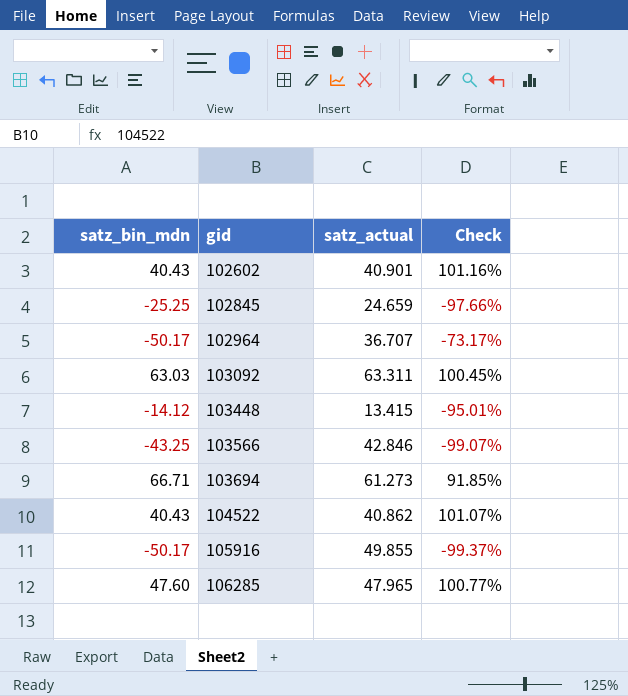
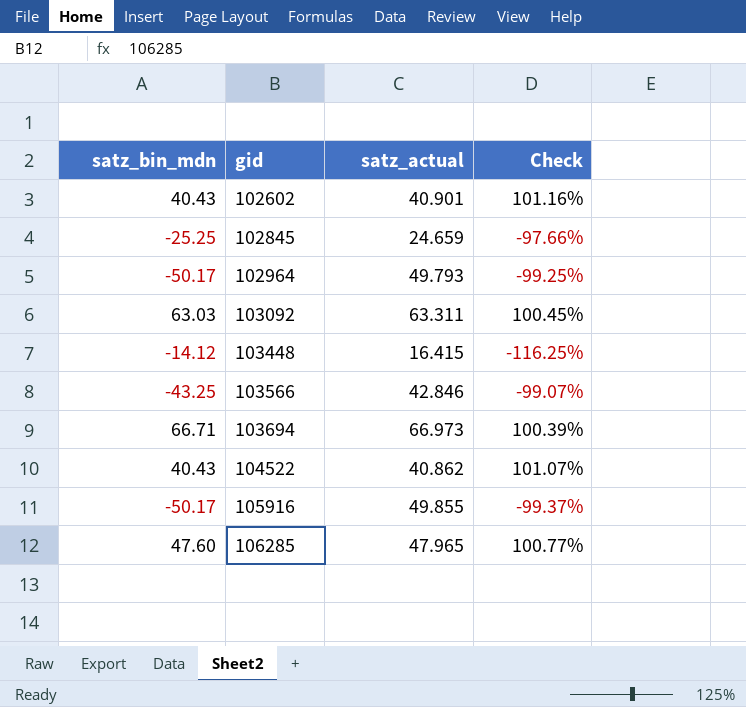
102964 | satz_actual: 36.707 -> 49.793
102964 | Check: -73.17% -> -99.25%
103448 | satz_actual: 13.415 -> 16.415
103448 | Check: -95.01% -> -116.25%
103694 | satz_actual: 61.273 -> 66.973
103694 | Check: 91.85% -> 100.39%

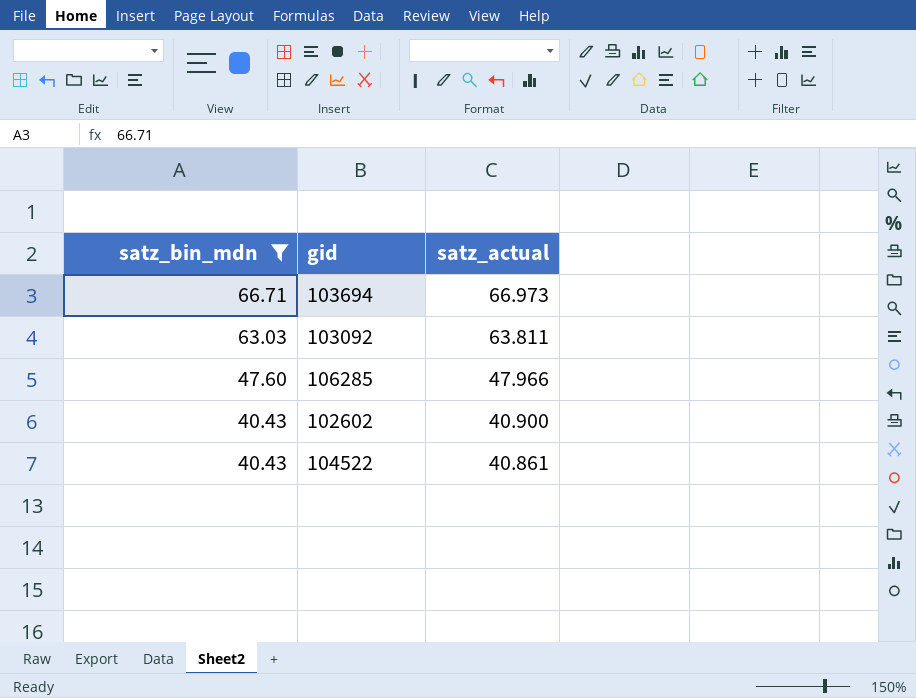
filter: none -> satz_bin_mdn >= 40.43
row order: gid ascending -> satz_bin_mdn descending
column Check | formula: [satz_actual] / [satz_bin_mdn] -> none
103092 | satz_actual: 63.311 -> 63.811
106285 | satz_actual: 47.965 -> 47.966
102602 | satz_actual: 40.901 -> 40.900
104522 | satz_actual: 40.862 -> 40.861

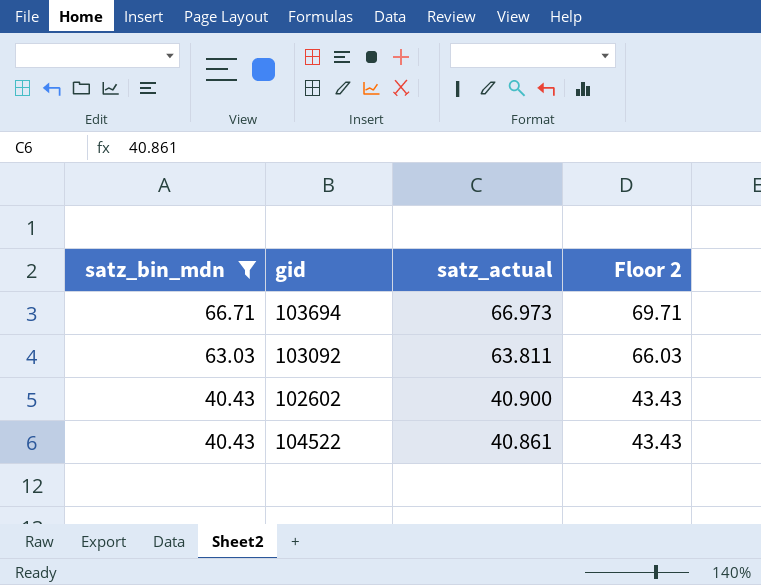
column Floor 2 | formula: none -> [satz_bin_mdn] + 3
row 106285: 47.60 | 47.966 -> none

